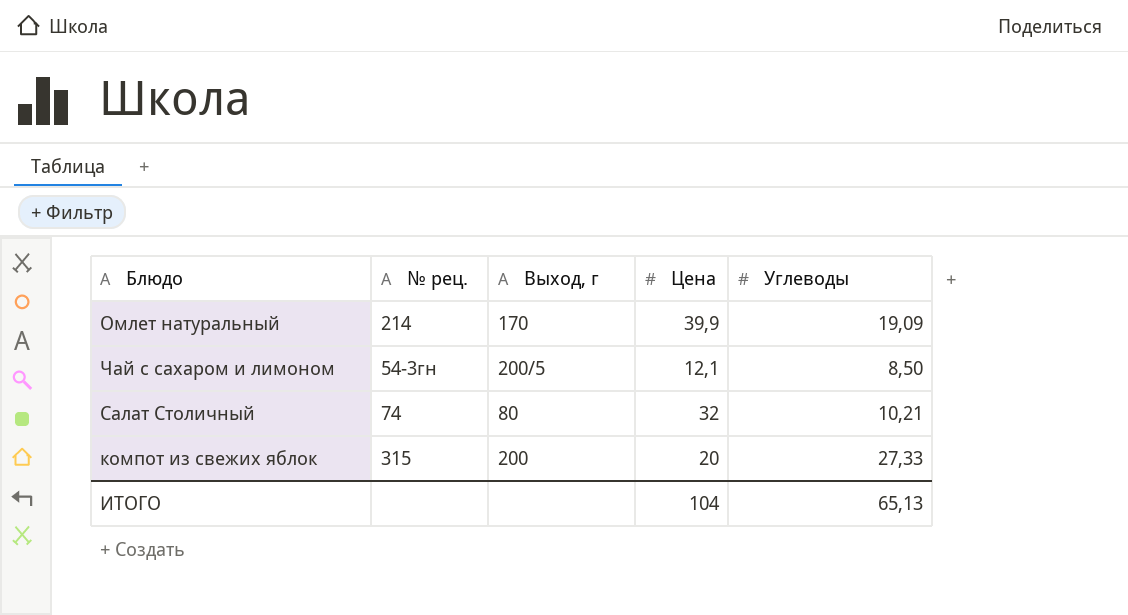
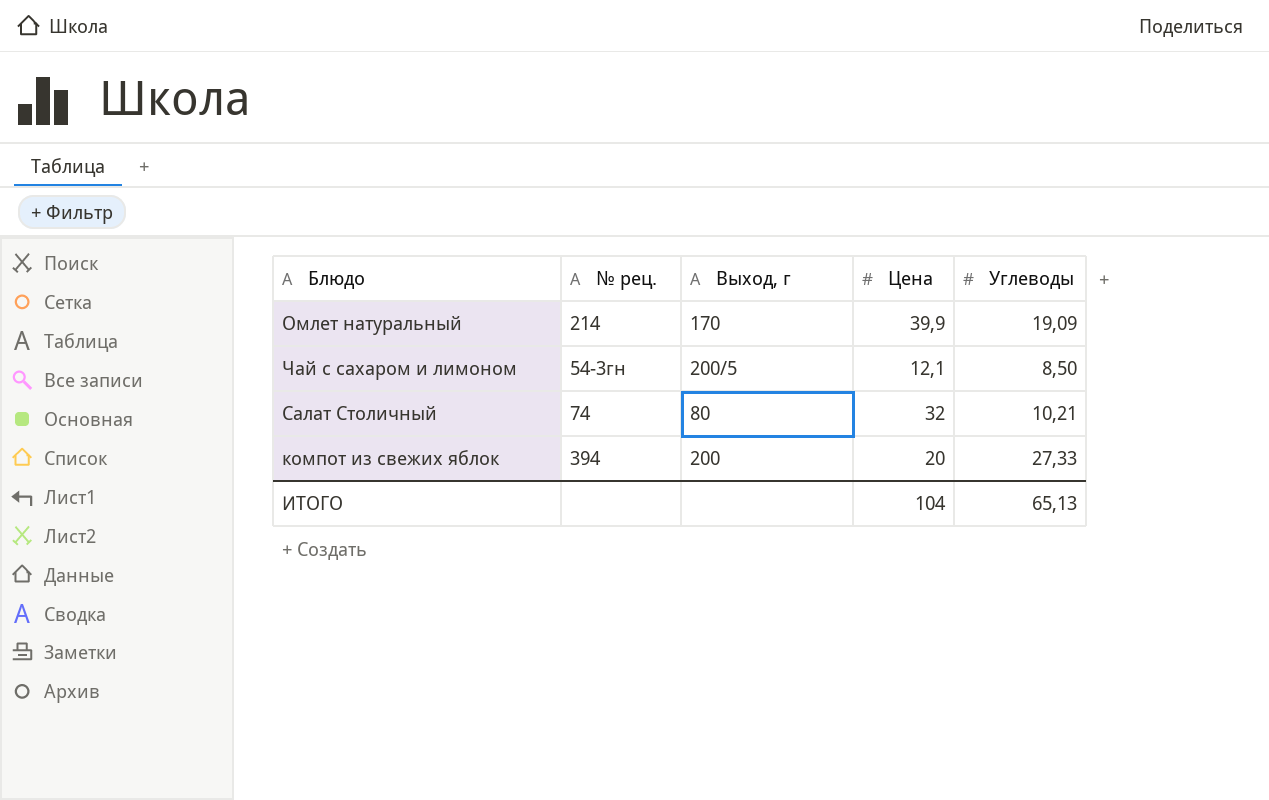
компот из свежих яблок | № рец.: 315 -> 394

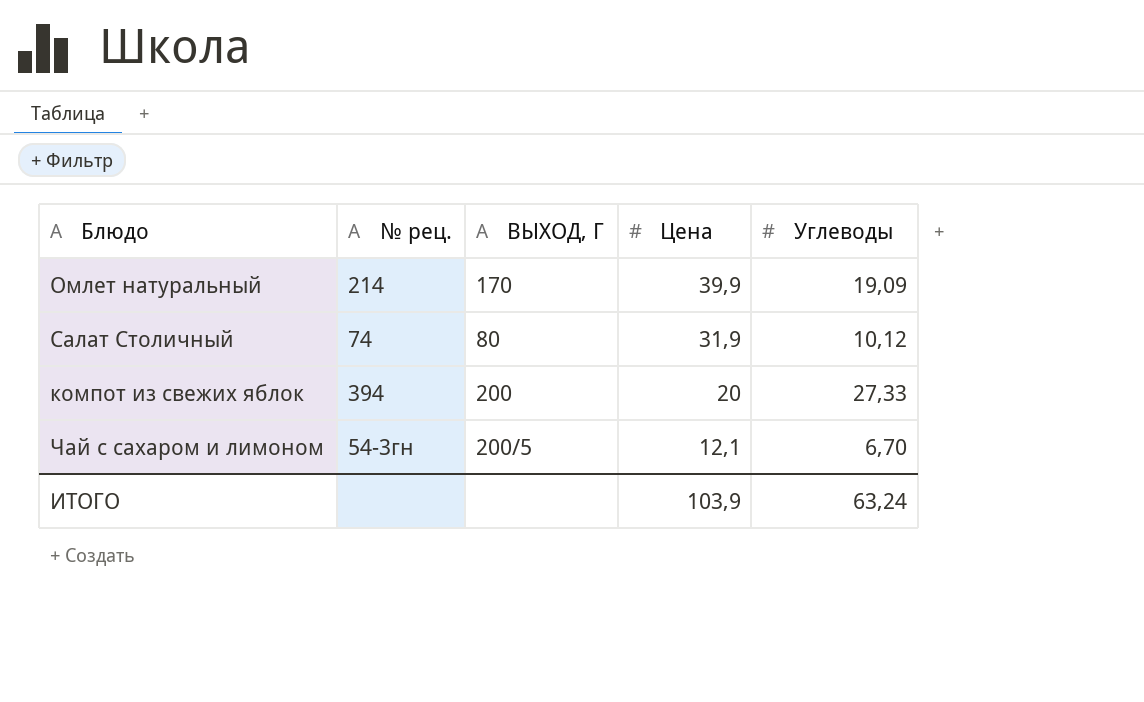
row order: none -> Цена descending
column name: Выход, г -> ВЫХОД, Г
Салат Столичный | Цена: 32 -> 31,9
Салат Столичный | Углеводы: 10,21 -> 10,12
Чай с сахаром и лимоном | Углеводы: 8,50 -> 6,70
ИТОГО | Цена: 104 -> 103,9
ИТОГО | Углеводы: 65,13 -> 63,24

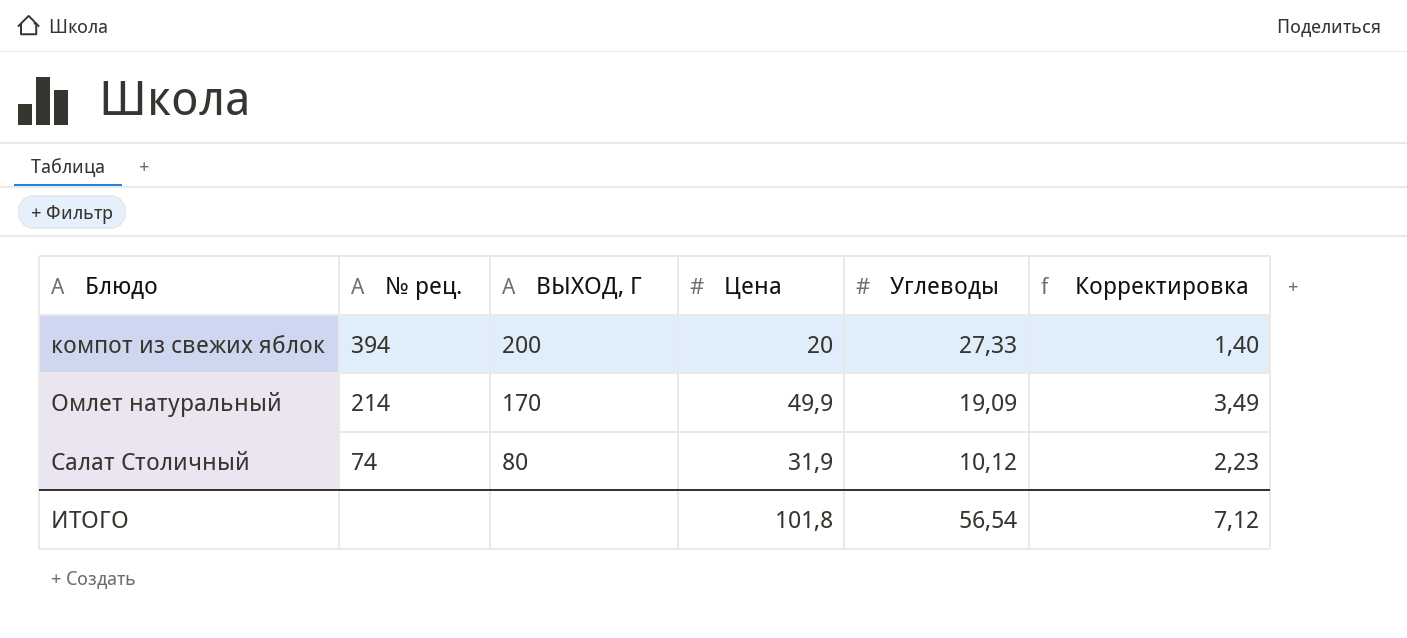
row order: Цена descending -> Блюдо ascending
column Корректировка | formula: none -> [Цена] * 0,07
row Чай с сахаром и лимоном: 54-3гн | 200/5 | 12,1 | 6,70 -> none
Омлет натуральный | Цена: 39,9 -> 49,9
ИТОГО | Цена: 103,9 -> 101,8
ИТОГО | Углеводы: 63,24 -> 56,54

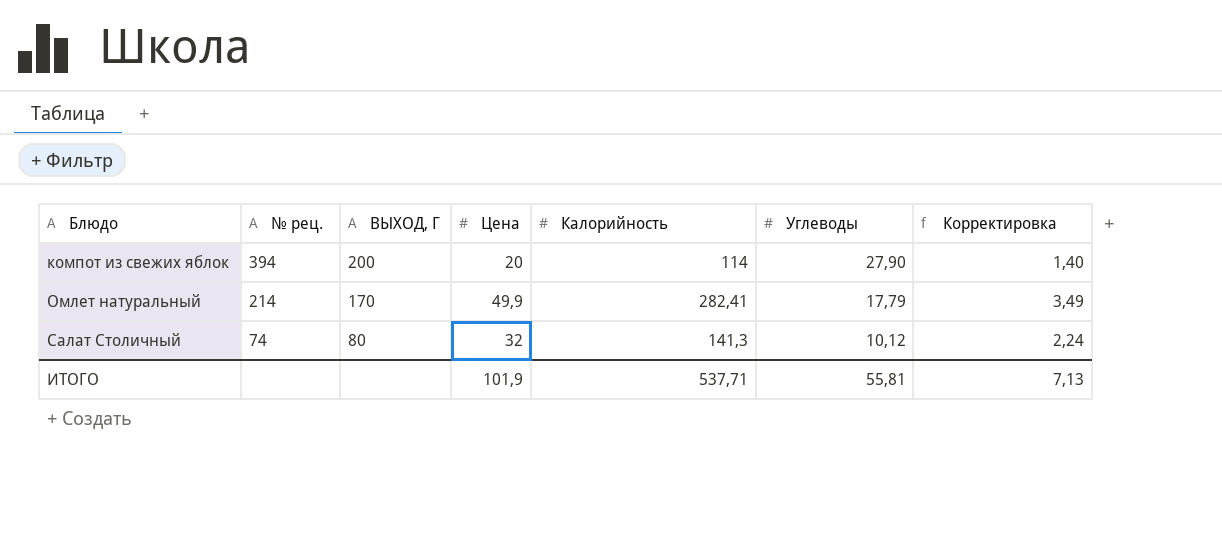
column Калорийность | position: none -> 5
компот из свежих яблок | Углеводы: 27,33 -> 27,90
Омлет натуральный | Углеводы: 19,09 -> 17,79
Салат Столичный | Цена: 31,9 -> 32
Салат Столичный | Корректировка: 2,23 -> 2,24
ИТОГО | Цена: 101,8 -> 101,9
ИТОГО | Углеводы: 56,54 -> 55,81
ИТОГО | Корректировка: 7,12 -> 7,13

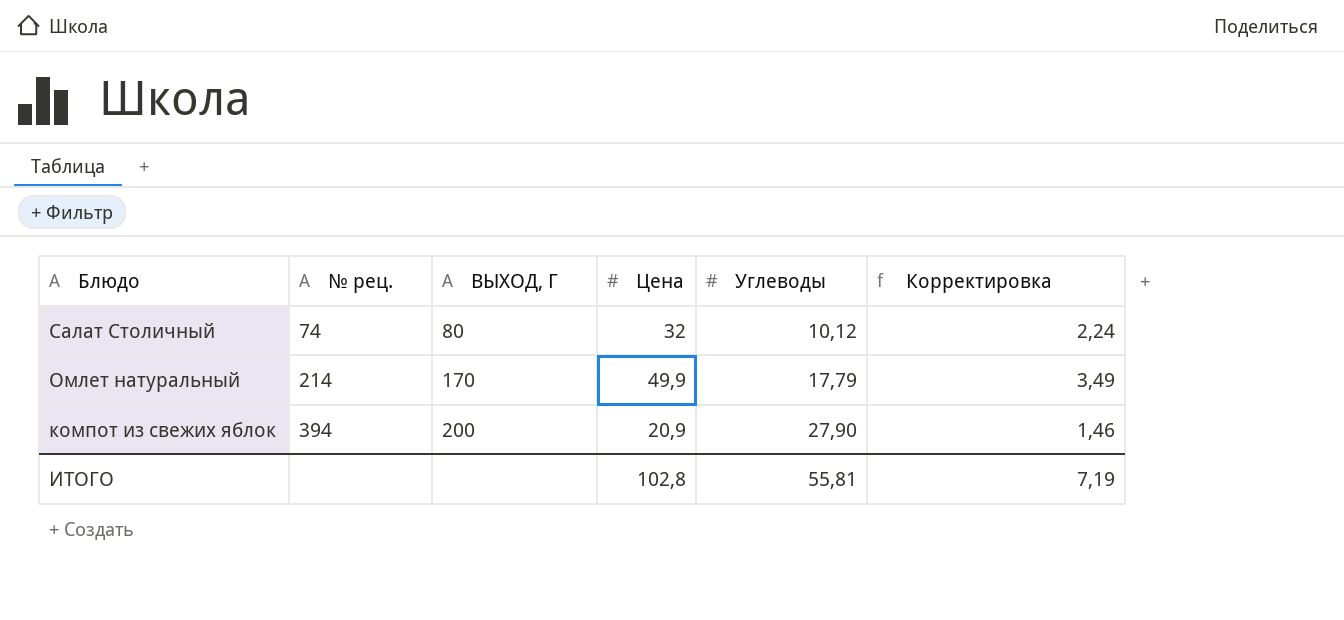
row order: Блюдо ascending -> Блюдо descending
column Калорийность | position: 5 -> none
компот из свежих яблок | Цена: 20 -> 20,9
компот из свежих яблок | Корректировка: 1,40 -> 1,46
ИТОГО | Цена: 101,9 -> 102,8
ИТОГО | Корректировка: 7,13 -> 7,19

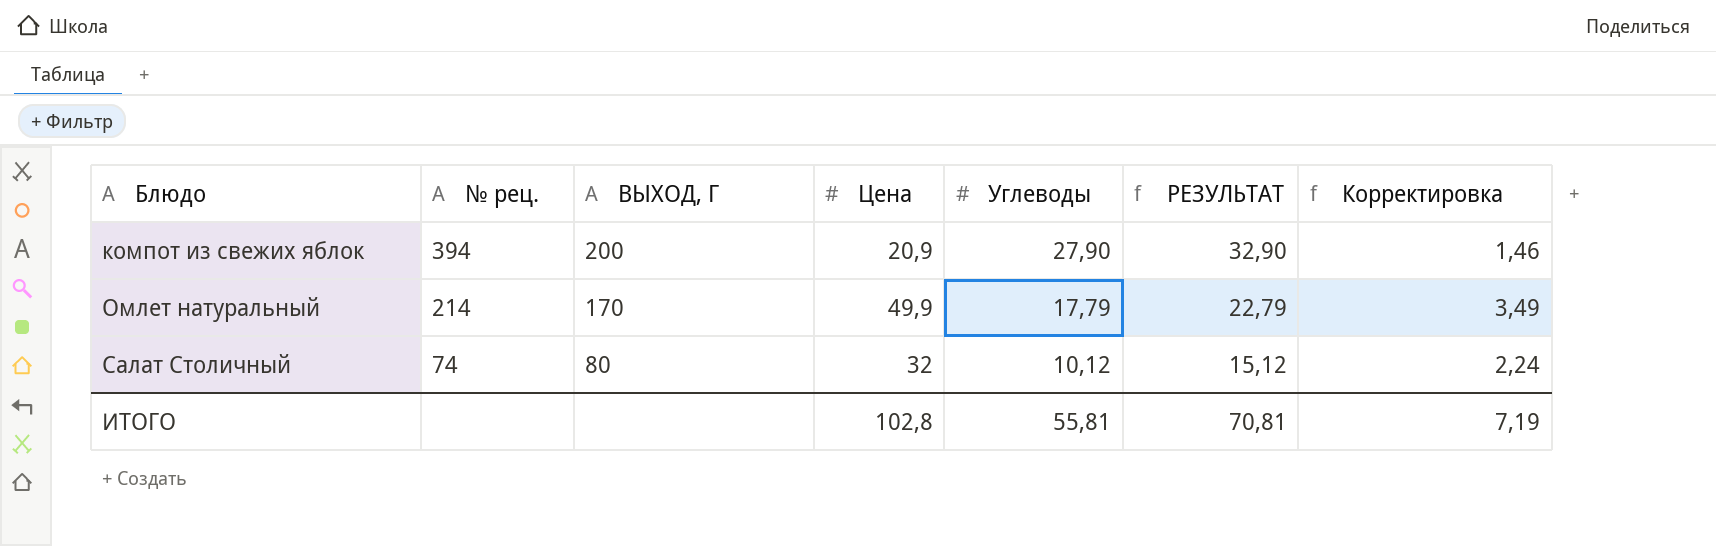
row order: Блюдо descending -> Блюдо ascending
column РЕЗУЛЬТАТ | formula: none -> [Углеводы] + 5

